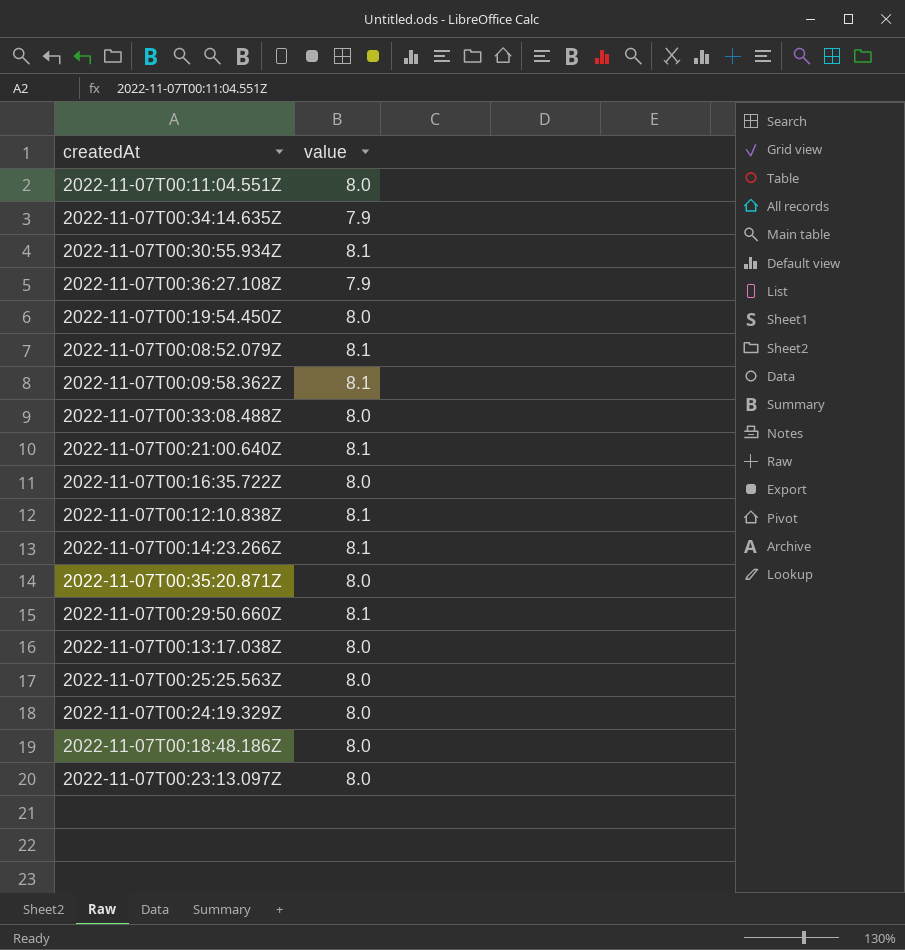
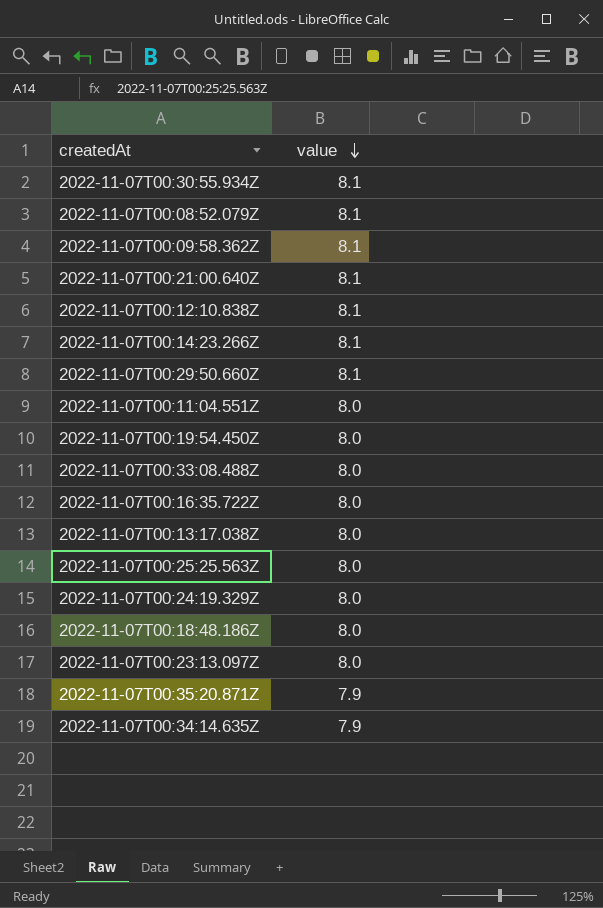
row order: none -> value descending
row 2022-11-07T00:36:27.108Z: 7.9 -> none
2022-11-07T00:35:20.871Z | value: 8.0 -> 7.9

